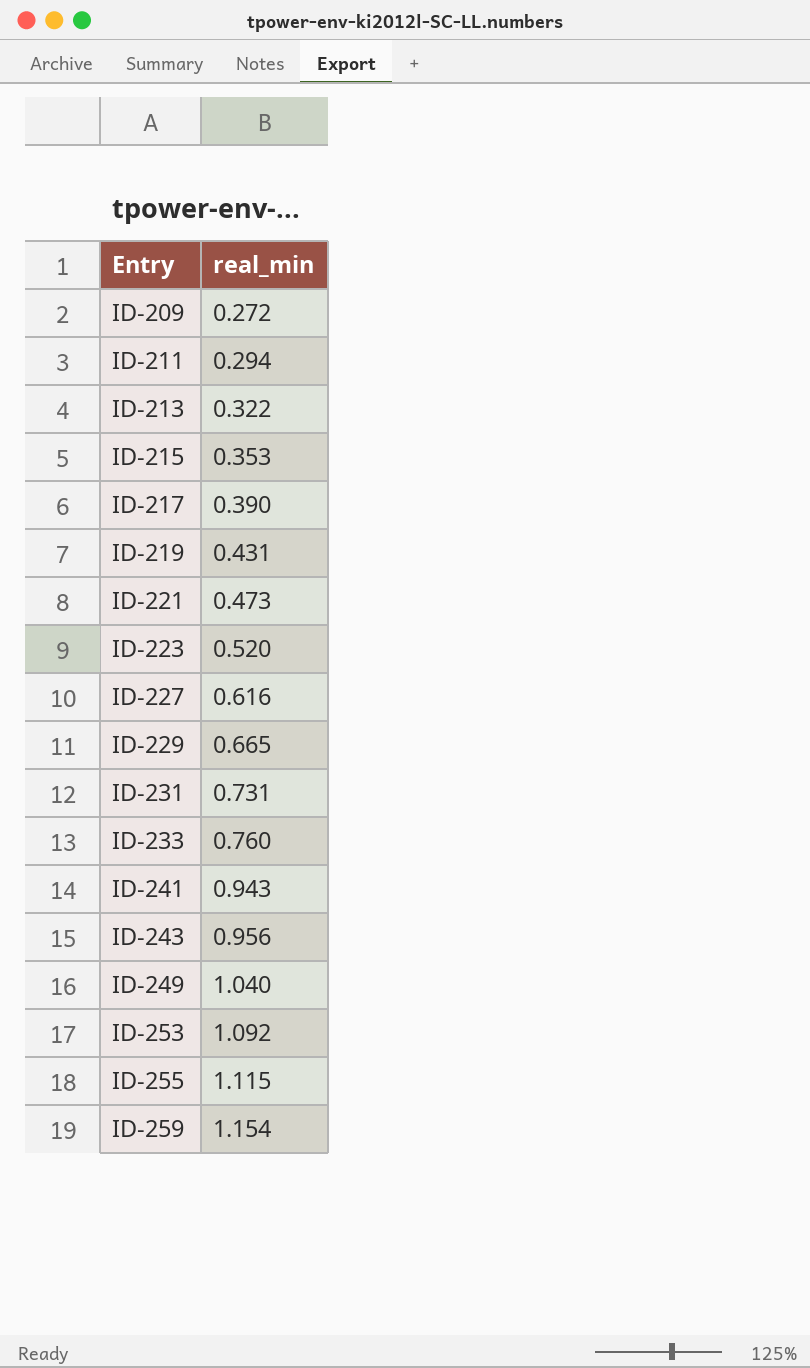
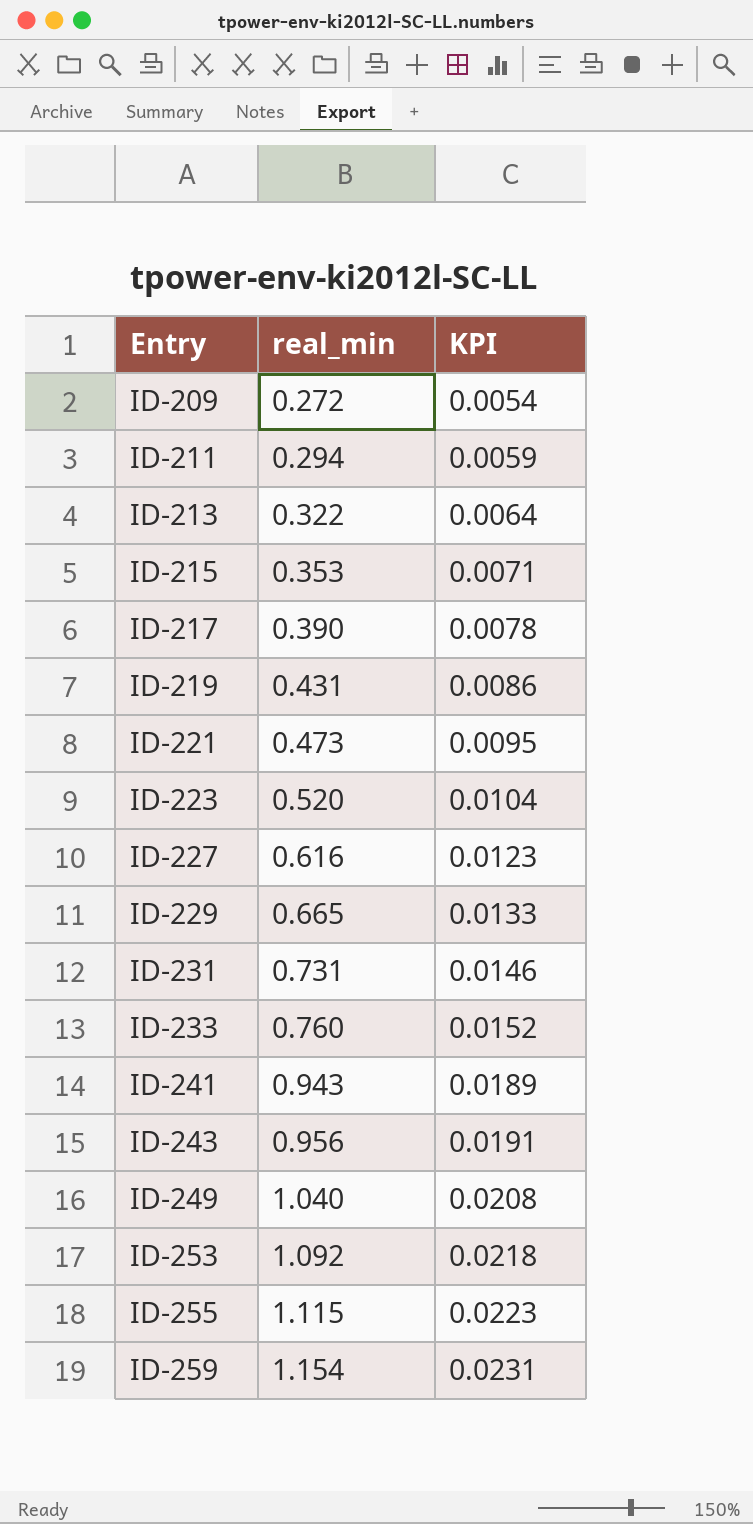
column KPI | formula: none -> [real_min] * 0.02

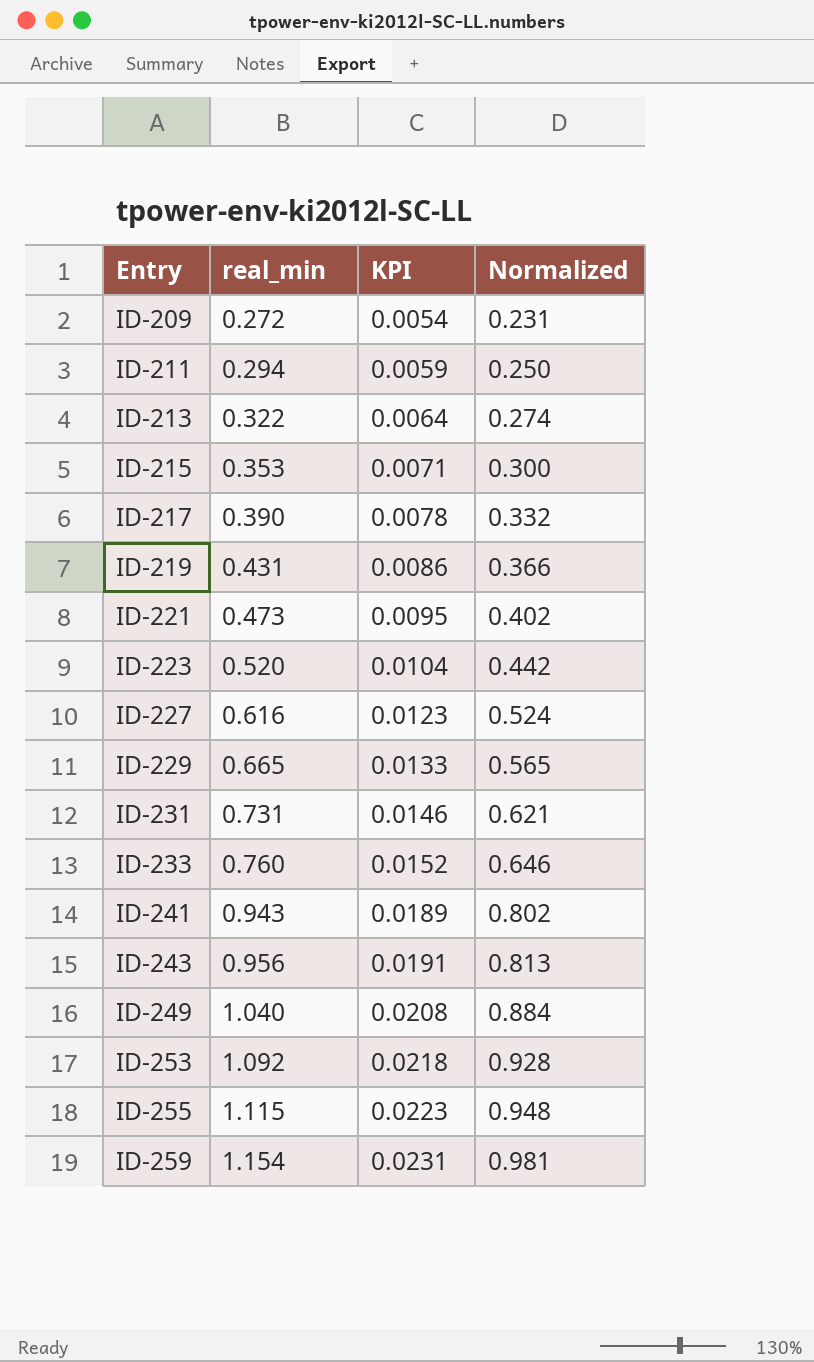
column Normalized | formula: none -> [real_min] * 0.85

